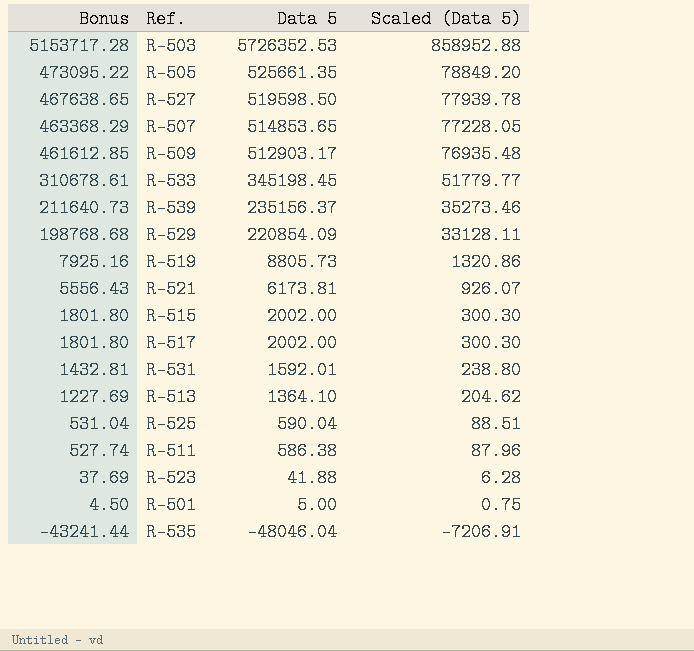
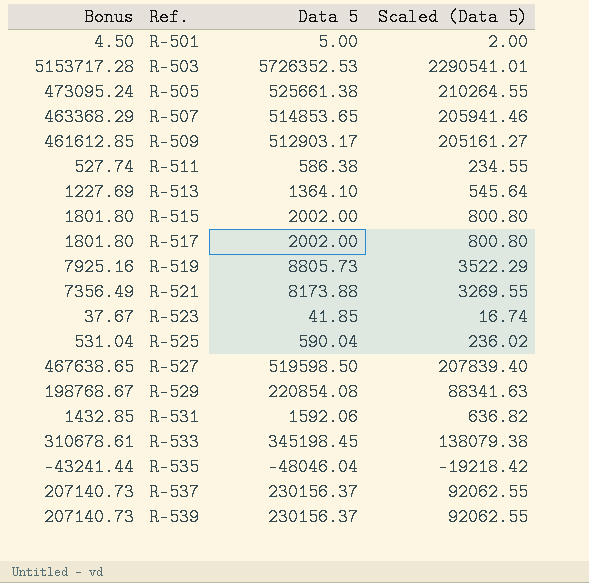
row order: Bonus descending -> Ref. ascending
column Scaled (Data 5) | formula: [Data 5] * 0.15 -> [Data 5] * 0.4
R-505 | Bonus: 473095.22 -> 473095.24
R-505 | Data 5: 525661.35 -> 525661.38
R-521 | Bonus: 5556.43 -> 7356.49
R-521 | Data 5: 6173.81 -> 8173.88
R-523 | Bonus: 37.69 -> 37.67
R-523 | Data 5: 41.88 -> 41.85
R-529 | Bonus: 198768.68 -> 198768.67
R-529 | Data 5: 220854.09 -> 220854.08
R-531 | Bonus: 1432.81 -> 1432.85
R-531 | Data 5: 1592.01 -> 1592.06
row R-537: none -> 207140.73 | 230156.37 | 92062.55
R-539 | Bonus: 211640.73 -> 207140.73
R-539 | Data 5: 235156.37 -> 230156.37

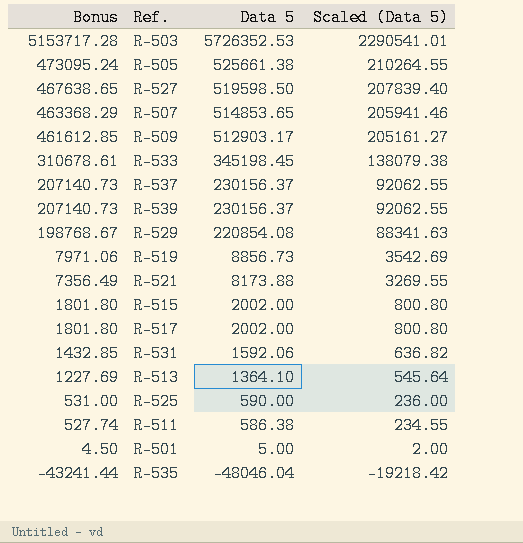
row order: Ref. ascending -> Bonus descending
row R-523: 37.67 | 41.85 | 16.74 -> none
R-519 | Bonus: 7925.16 -> 7971.06
R-519 | Data 5: 8805.73 -> 8856.73
R-519 | Scaled (Data 5): 3522.29 -> 3542.69
R-525 | Bonus: 531.04 -> 531.00
R-525 | Data 5: 590.04 -> 590.00
R-525 | Scaled (Data 5): 236.02 -> 236.00

